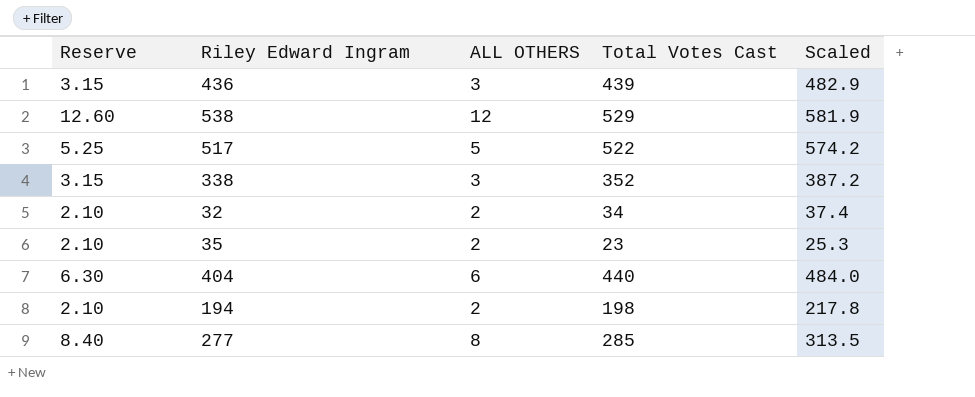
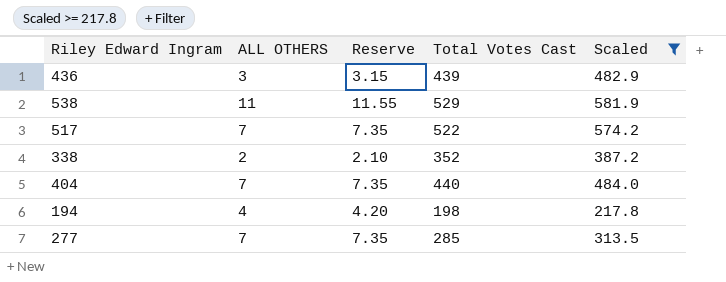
filter: none -> Scaled >= 217.8
column Reserve | position: 1 -> 3
538 | ALL OTHERS: 12 -> 11
538 | Reserve: 12.60 -> 11.55
517 | ALL OTHERS: 5 -> 7
517 | Reserve: 5.25 -> 7.35
338 | ALL OTHERS: 3 -> 2
338 | Reserve: 3.15 -> 2.10
404 | ALL OTHERS: 6 -> 7
404 | Reserve: 6.30 -> 7.35
194 | ALL OTHERS: 2 -> 4
194 | Reserve: 2.10 -> 4.20
277 | ALL OTHERS: 8 -> 7
277 | Reserve: 8.40 -> 7.35

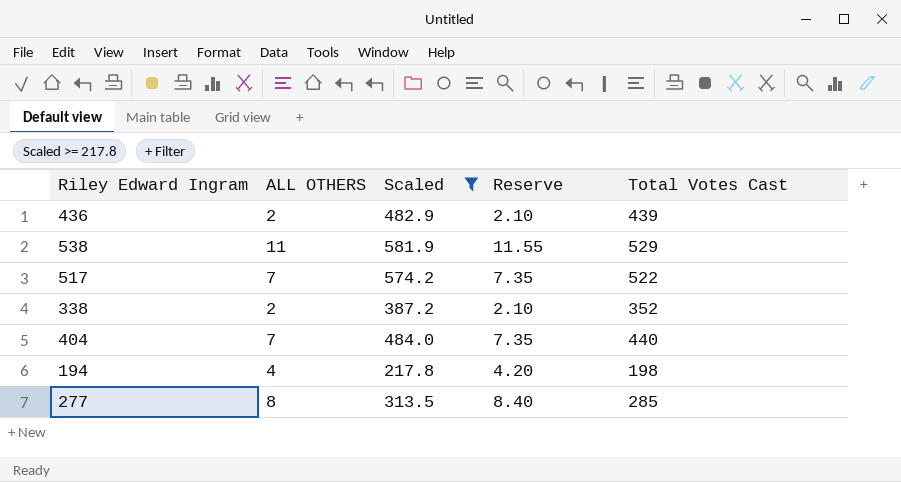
column Scaled | position: 5 -> 3
436 | ALL OTHERS: 3 -> 2
436 | Reserve: 3.15 -> 2.10
277 | ALL OTHERS: 7 -> 8
277 | Reserve: 7.35 -> 8.40

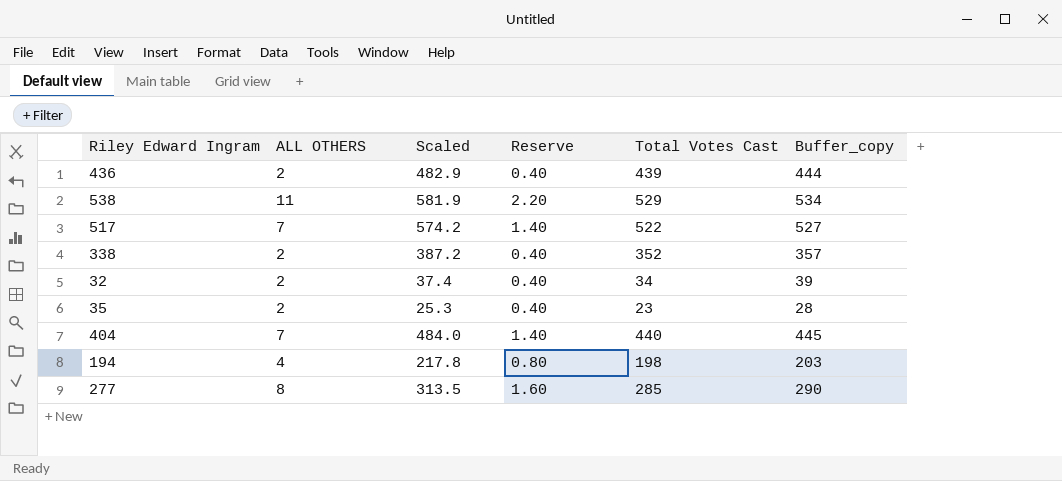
filter: Scaled >= 217.8 -> none
column Reserve | formula: [ALL OTHERS] * 1.05 -> [ALL OTHERS] * 0.2
column Buffer_copy | formula: none -> [Total Votes Cast] + 5

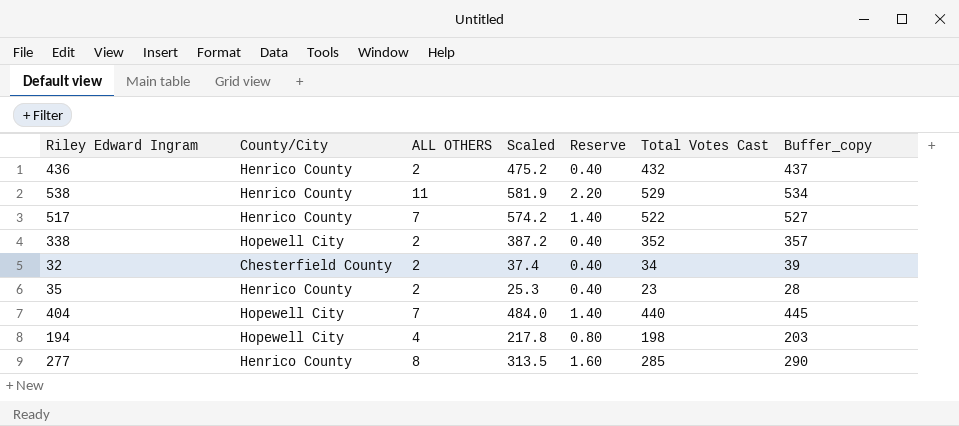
column County/City | position: none -> 2
436 | Scaled: 482.9 -> 475.2
436 | Total Votes Cast: 439 -> 432
436 | Buffer_copy: 444 -> 437

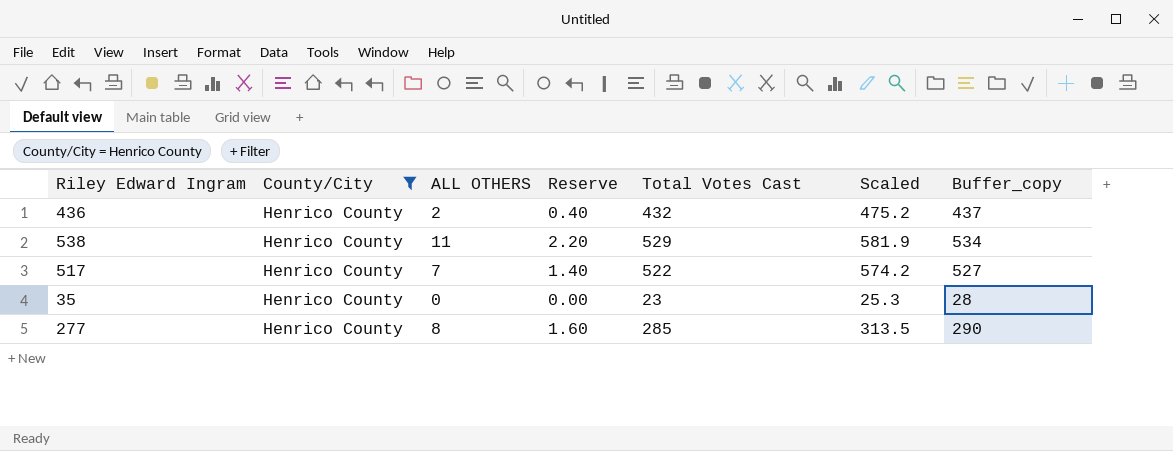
filter: none -> County/City = Henrico County
column Scaled | position: 4 -> 6
35 | ALL OTHERS: 2 -> 0
35 | Reserve: 0.40 -> 0.00

